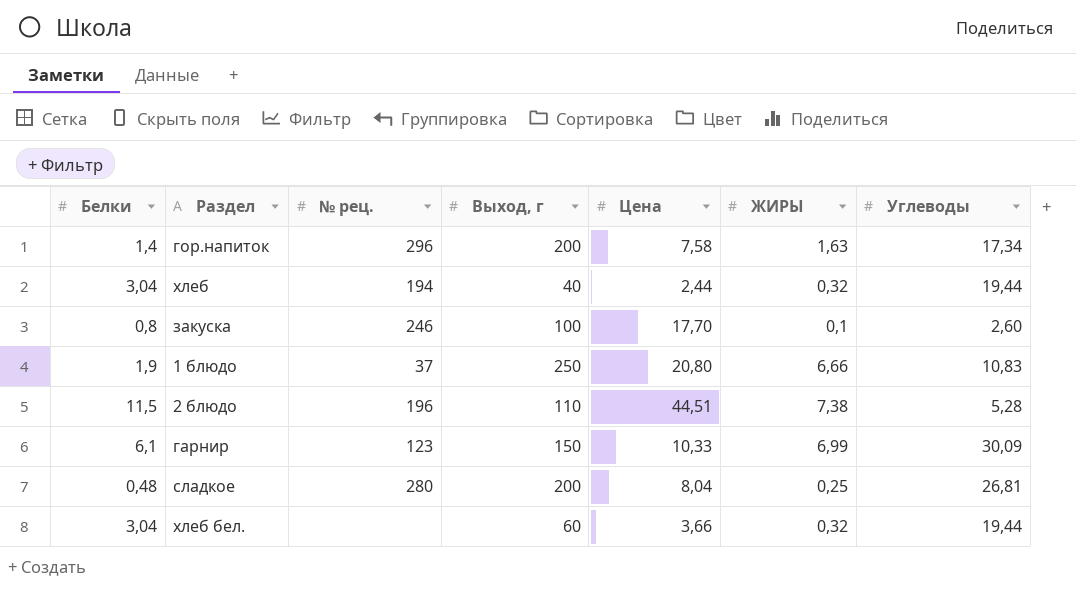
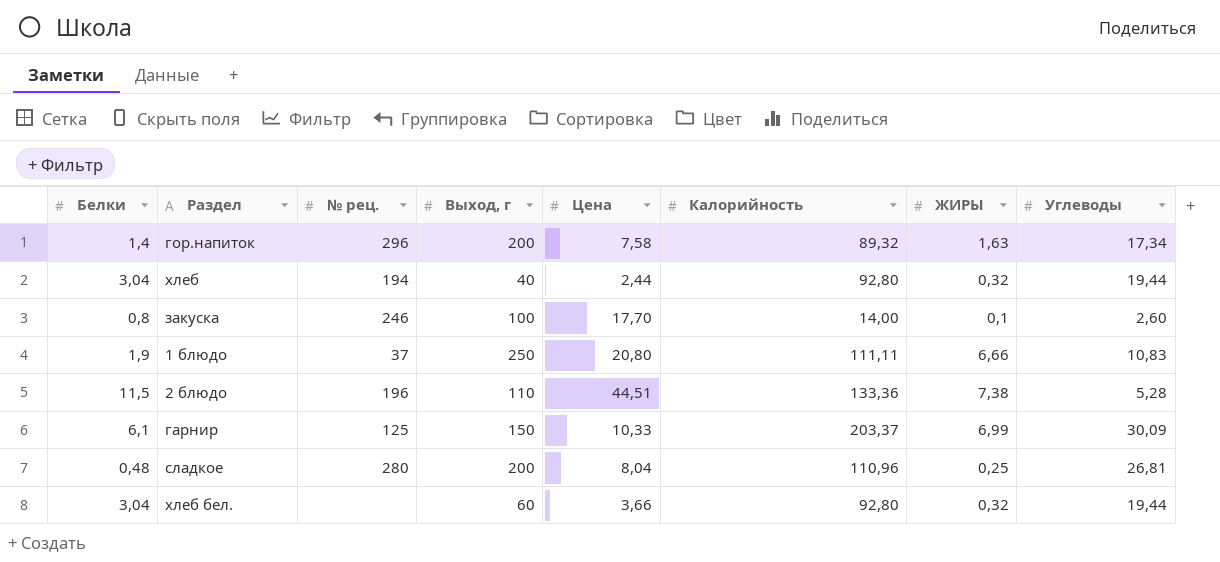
column Калорийность | position: none -> 6
гарнир | № рец.: 123 -> 125

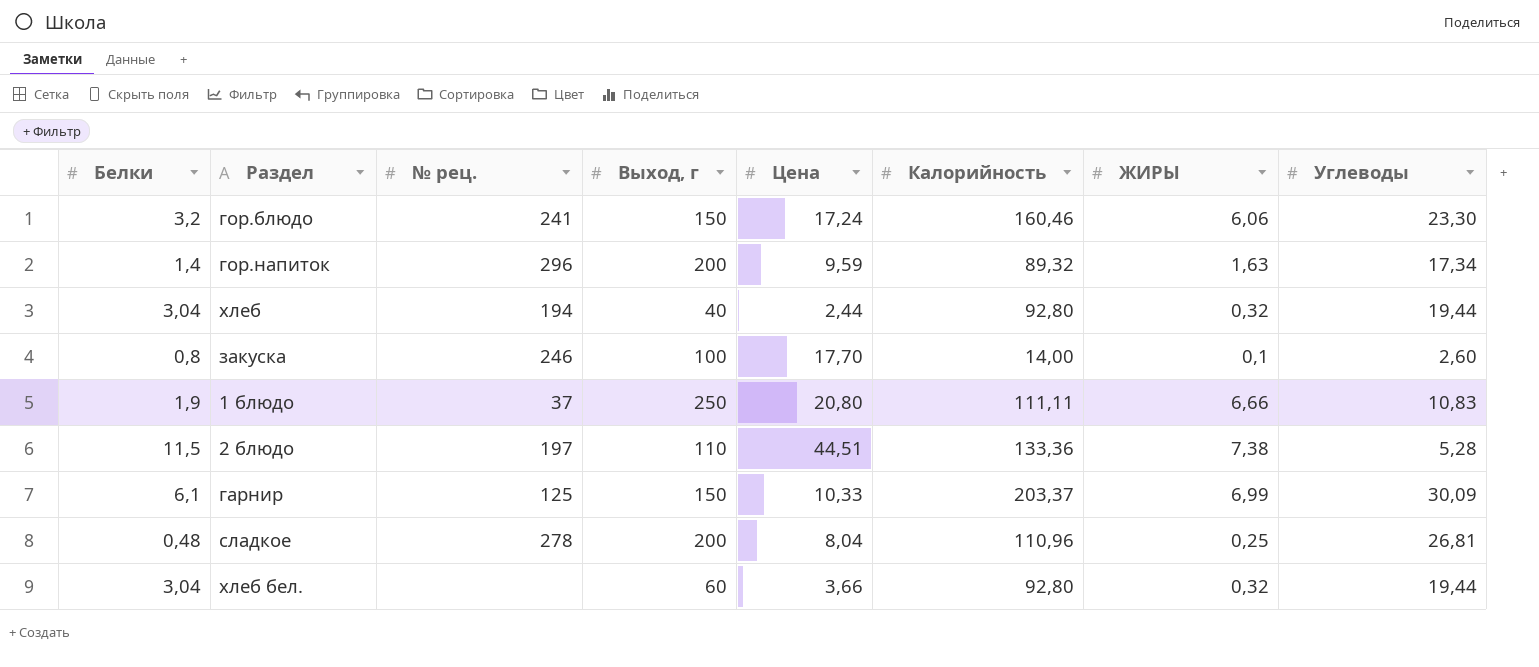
row гор.блюдо: none -> 3,2 | 241 | 150 | 17,24 | 160,46 | 6,06 | 23,30
гор.напиток | Цена: 7,58 -> 9,59
2 блюдо | № рец.: 196 -> 197
сладкое | № рец.: 280 -> 278

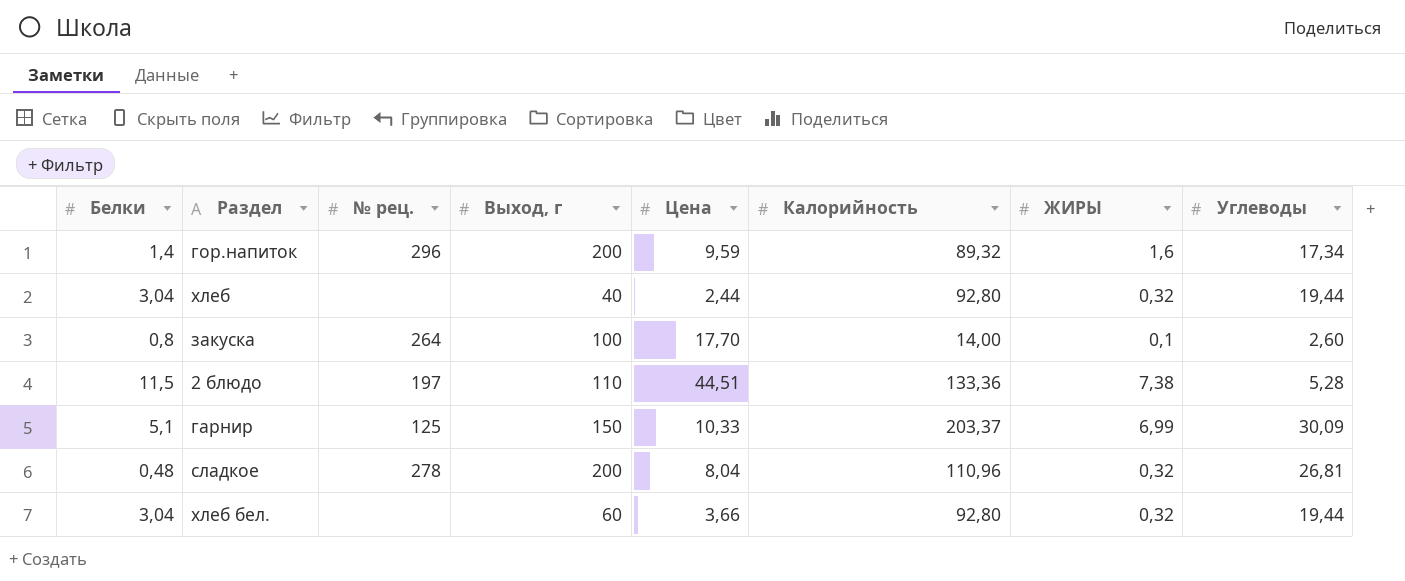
row гор.блюдо: 3,2 | 241 | 150 | 17,24 | 160,46 | 6,06 | 23,30 -> none
row 1 блюдо: 1,9 | 37 | 250 | 20,80 | 111,11 | 6,66 | 10,83 -> none
гор.напиток | ЖИРЫ: 1,63 -> 1,6
хлеб | № рец.: 194 -> none
закуска | № рец.: 246 -> 264
гарнир | Белки: 6,1 -> 5,1
сладкое | ЖИРЫ: 0,25 -> 0,32

